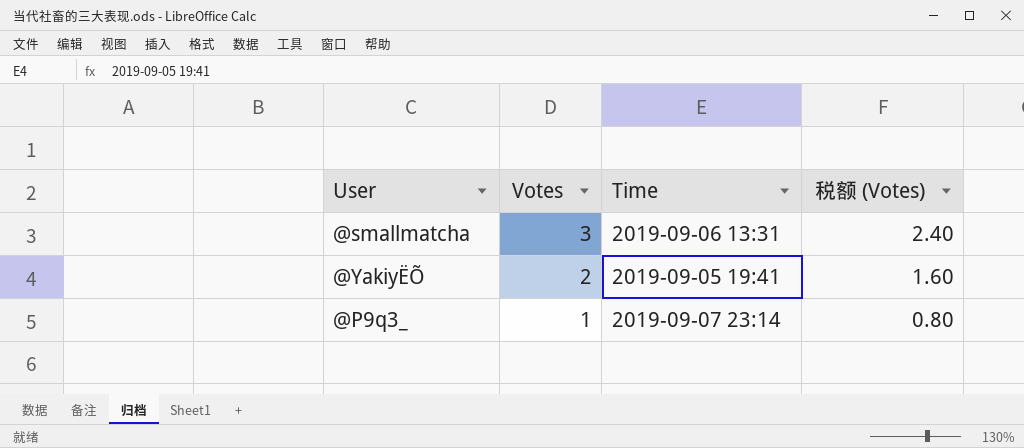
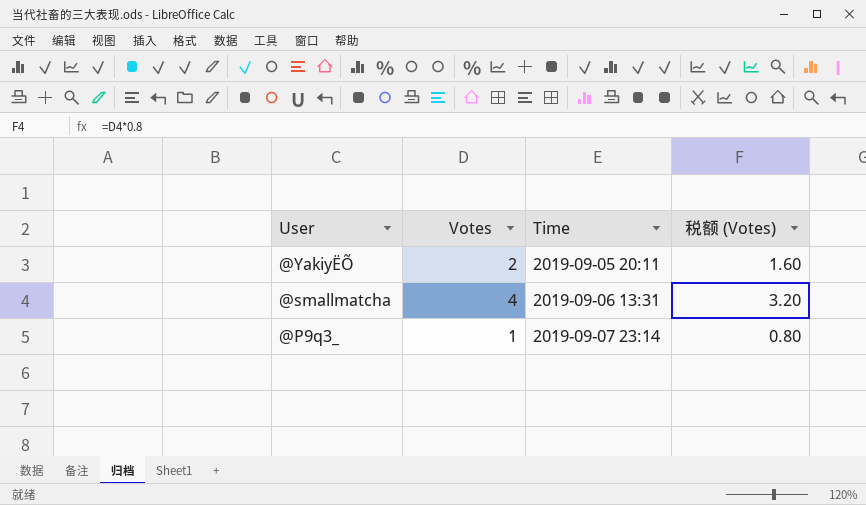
row order: Votes descending -> User descending
@YakiyËÕ | Time: 2019-09-05 19:41 -> 2019-09-05 20:11
@smallmatcha | Votes: 3 -> 4
@smallmatcha | 税额 (Votes): 2.40 -> 3.20

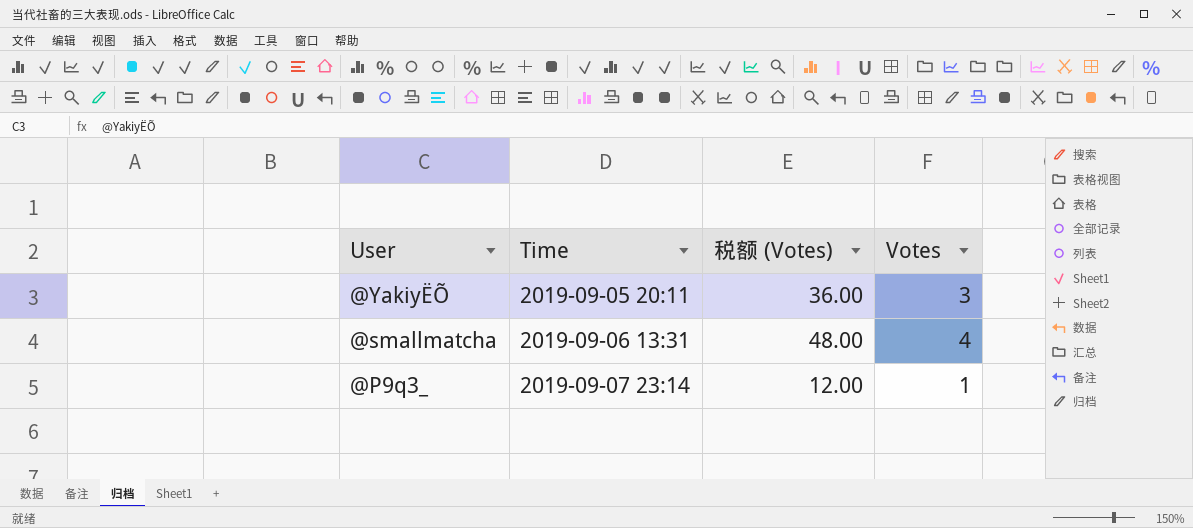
column 税额 (Votes) | formula: [Votes] * 0.8 -> [Votes] * 12
column Votes | position: 2 -> 4
@YakiyËÕ | Votes: 2 -> 3

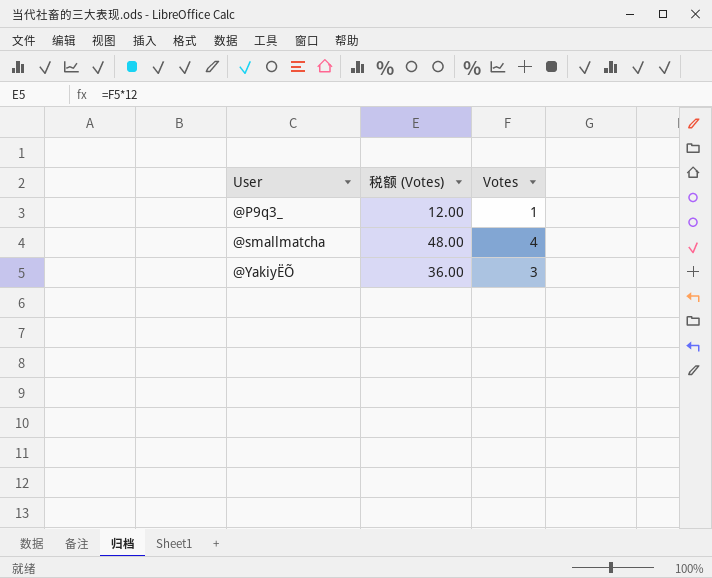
row order: User descending -> User ascending
column Time | position: 2 -> none

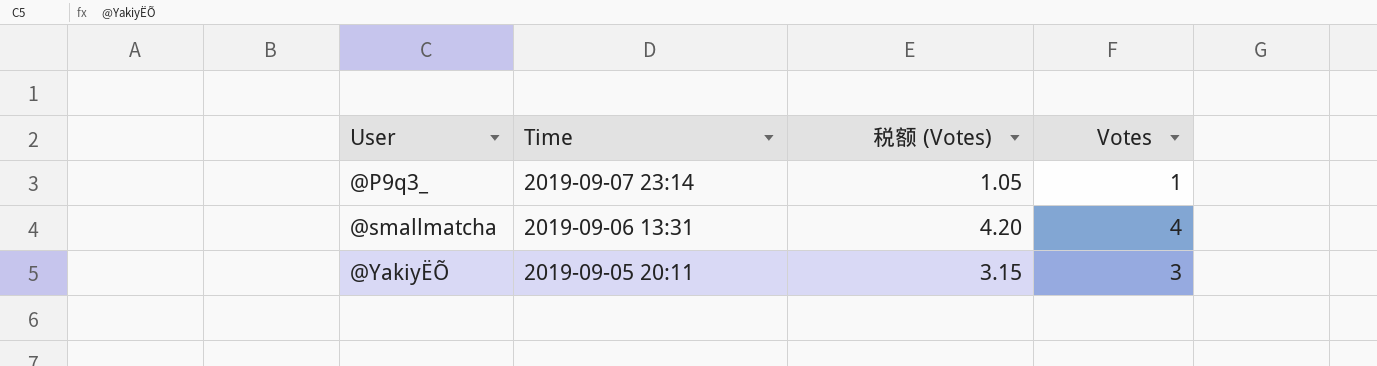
column Time | position: none -> 2
column 税额 (Votes) | formula: [Votes] * 12 -> [Votes] * 1.05

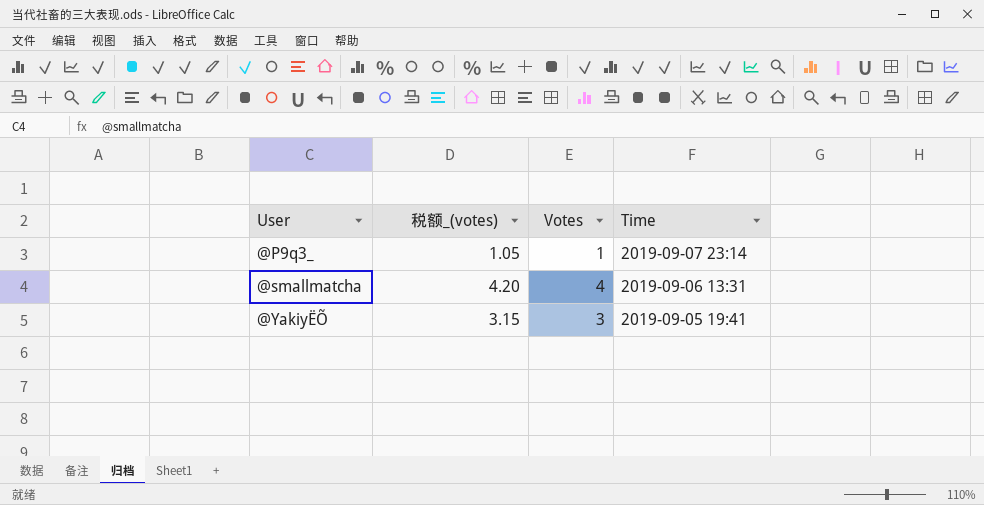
column name: 税额 (Votes) -> 税额_(votes)
column Time | position: 2 -> 4
@YakiyËÕ | Time: 2019-09-05 20:11 -> 2019-09-05 19:41

